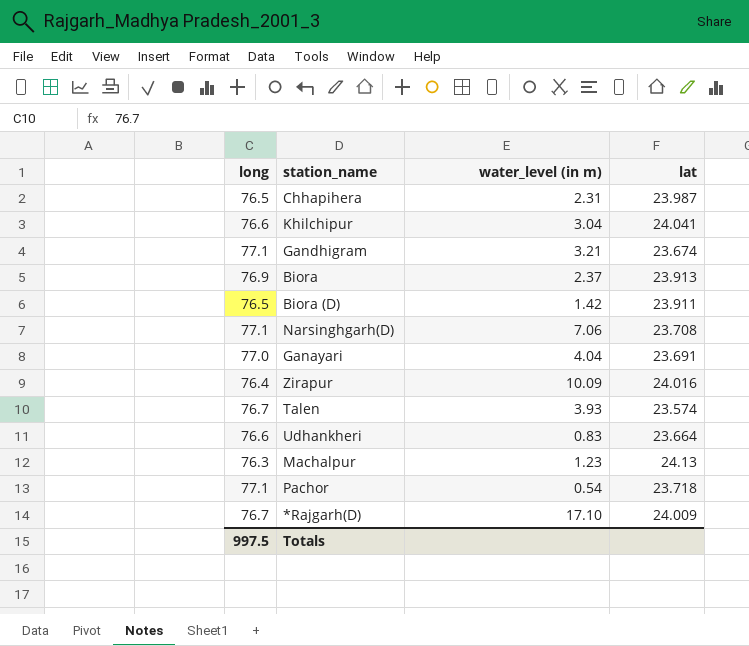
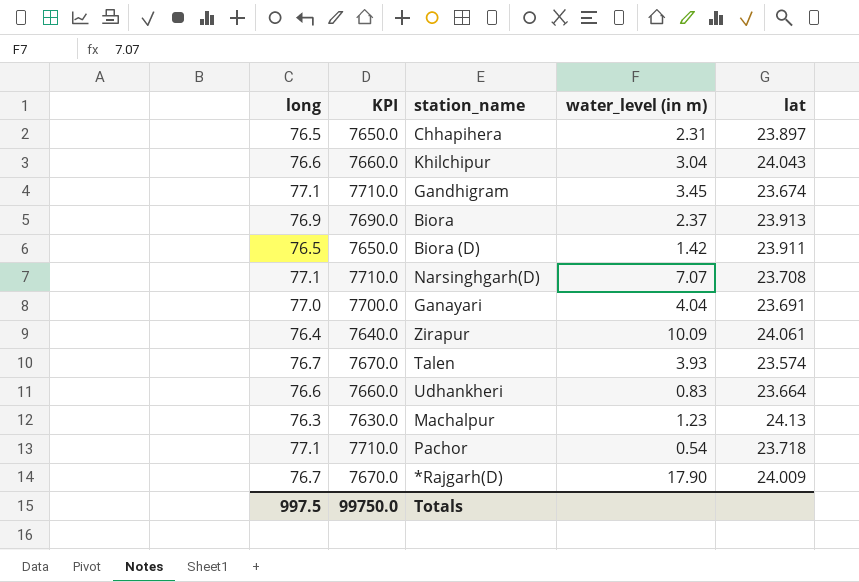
column KPI | formula: none -> [long] * 100
Chhapihera | lat: 23.987 -> 23.897
Khilchipur | lat: 24.041 -> 24.043
Gandhigram | water_level (in m): 3.21 -> 3.45
Narsinghgarh(D) | water_level (in m): 7.06 -> 7.07
Zirapur | lat: 24.016 -> 24.061
*Rajgarh(D) | water_level (in m): 17.10 -> 17.90

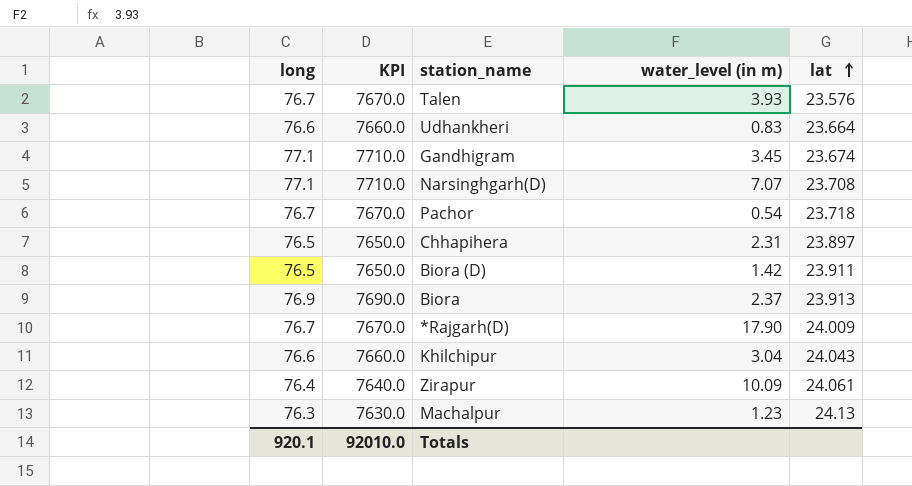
row order: none -> lat ascending
row Ganayari: 77.0 | 7700.0 | 4.04 | 23.691 -> none
Talen | lat: 23.574 -> 23.576
Pachor | long: 77.1 -> 76.7
Pachor | KPI: 7710.0 -> 7670.0
Totals | long: 997.5 -> 920.1
Totals | KPI: 99750.0 -> 92010.0

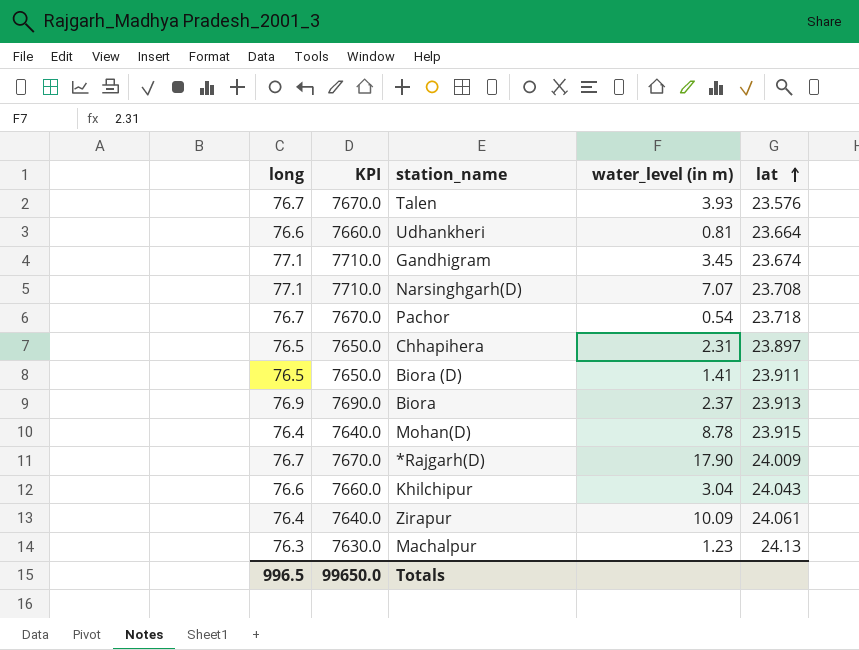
Udhankheri | water_level (in m): 0.83 -> 0.81
Biora (D) | water_level (in m): 1.42 -> 1.41
row Mohan(D): none -> 76.4 | 7640.0 | 8.78 | 23.915
Totals | long: 920.1 -> 996.5
Totals | KPI: 92010.0 -> 99650.0

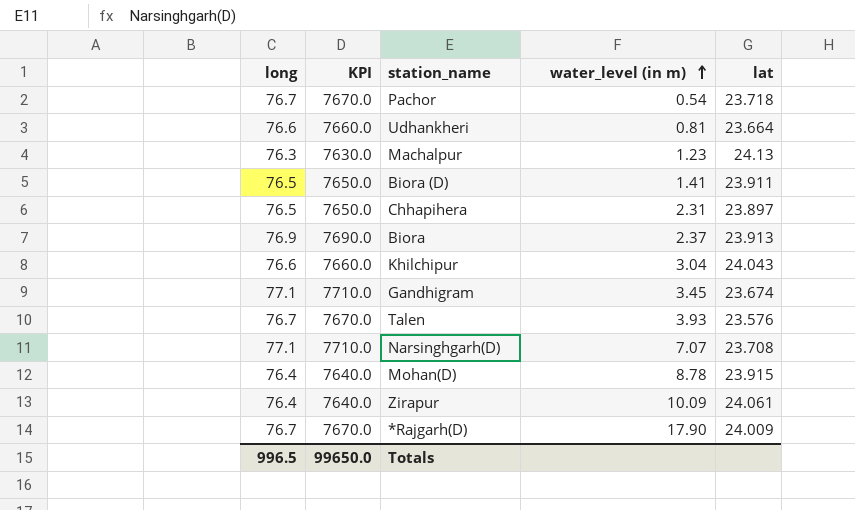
row order: lat ascending -> water_level (in m) ascending

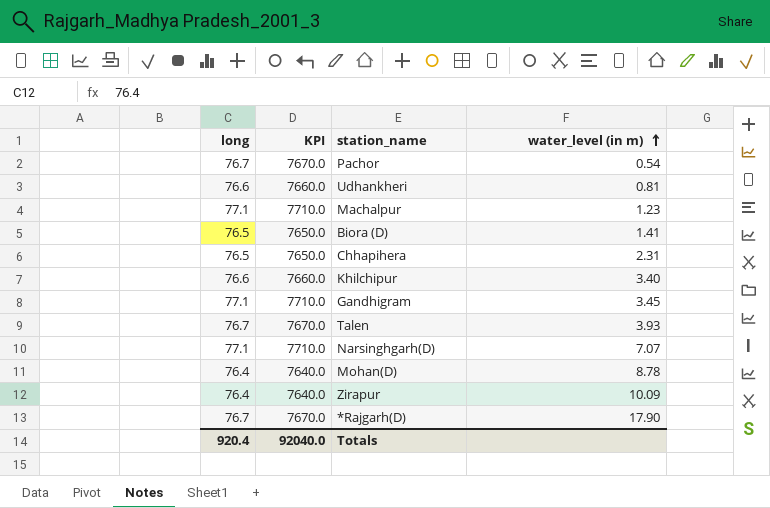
column lat | position: 5 -> none
row Biora: 76.9 | 7690.0 | 2.37 | 23.913 -> none
Machalpur | long: 76.3 -> 77.1
Machalpur | KPI: 7630.0 -> 7710.0
Khilchipur | water_level (in m): 3.04 -> 3.40
Totals | long: 996.5 -> 920.4
Totals | KPI: 99650.0 -> 92040.0

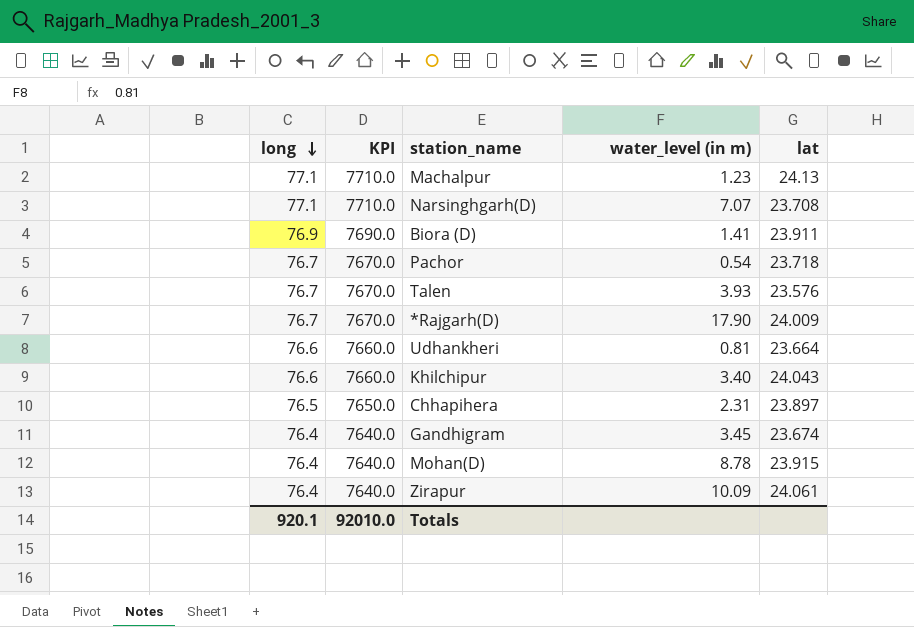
row order: water_level (in m) ascending -> long descending
column lat | position: none -> 5
Biora (D) | long: 76.5 -> 76.9
Biora (D) | KPI: 7650.0 -> 7690.0
Gandhigram | long: 77.1 -> 76.4
Gandhigram | KPI: 7710.0 -> 7640.0
Totals | long: 920.4 -> 920.1
Totals | KPI: 92040.0 -> 92010.0

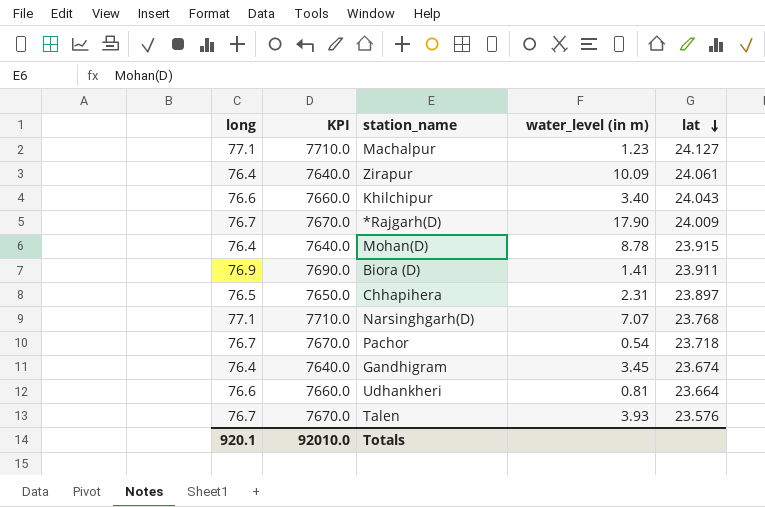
row order: long descending -> lat descending
Machalpur | lat: 24.13 -> 24.127
Narsinghgarh(D) | lat: 23.708 -> 23.768

